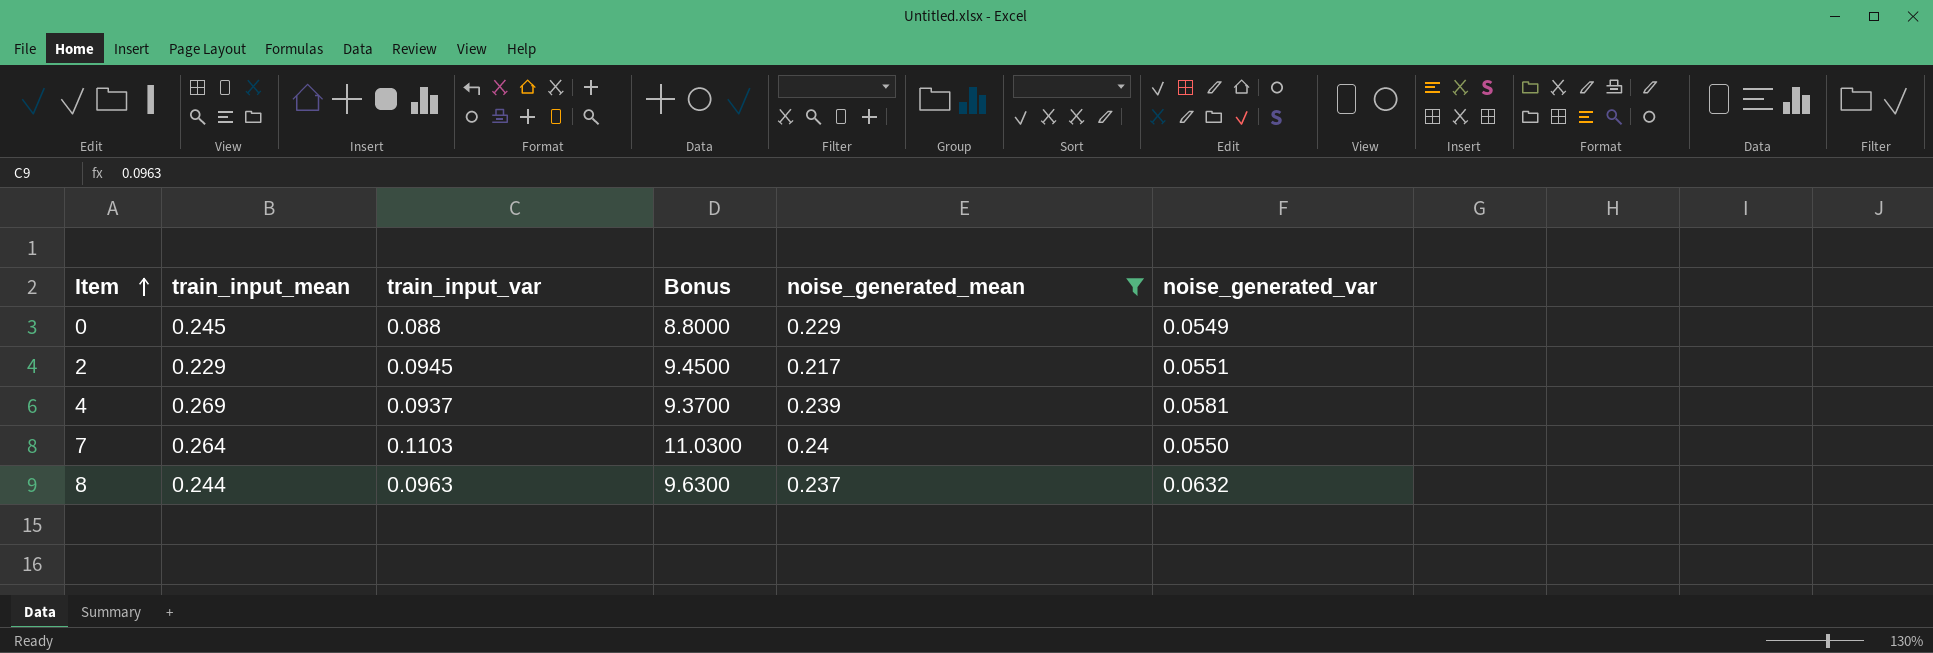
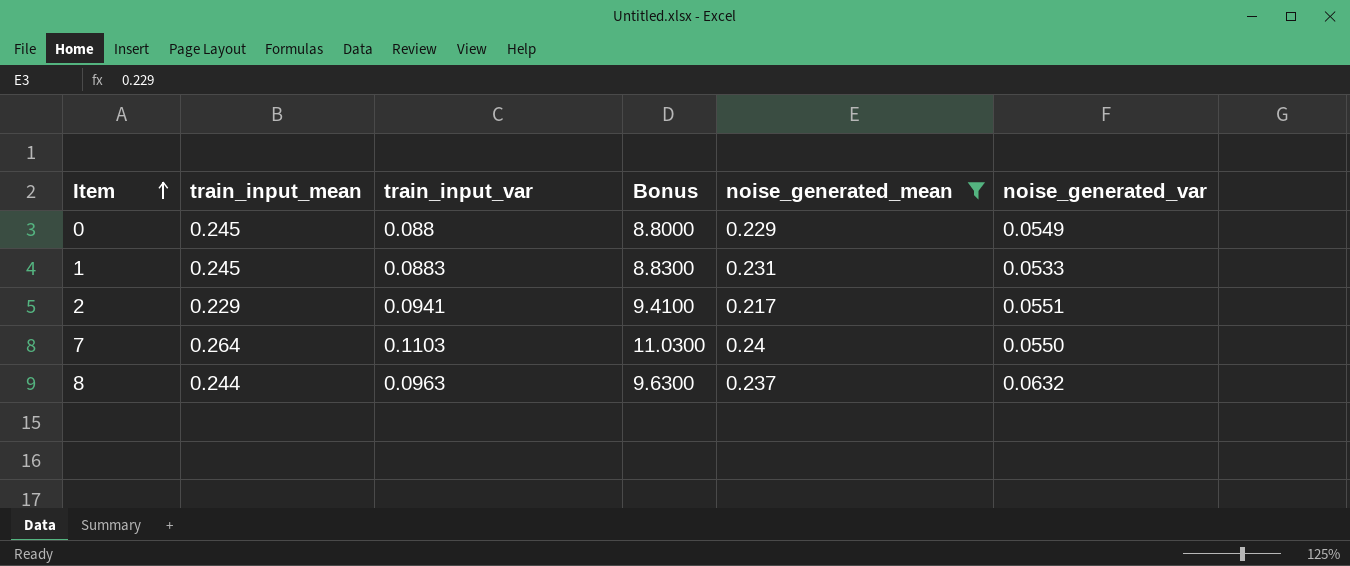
row 4: 0.269 | 0.0937 | 9.3700 | 0.239 | 0.0581 -> none
row 1: none -> 0.245 | 0.0883 | 8.8300 | 0.231 | 0.0533
2 | train_input_var: 0.0945 -> 0.0941
2 | Bonus: 9.4500 -> 9.4100

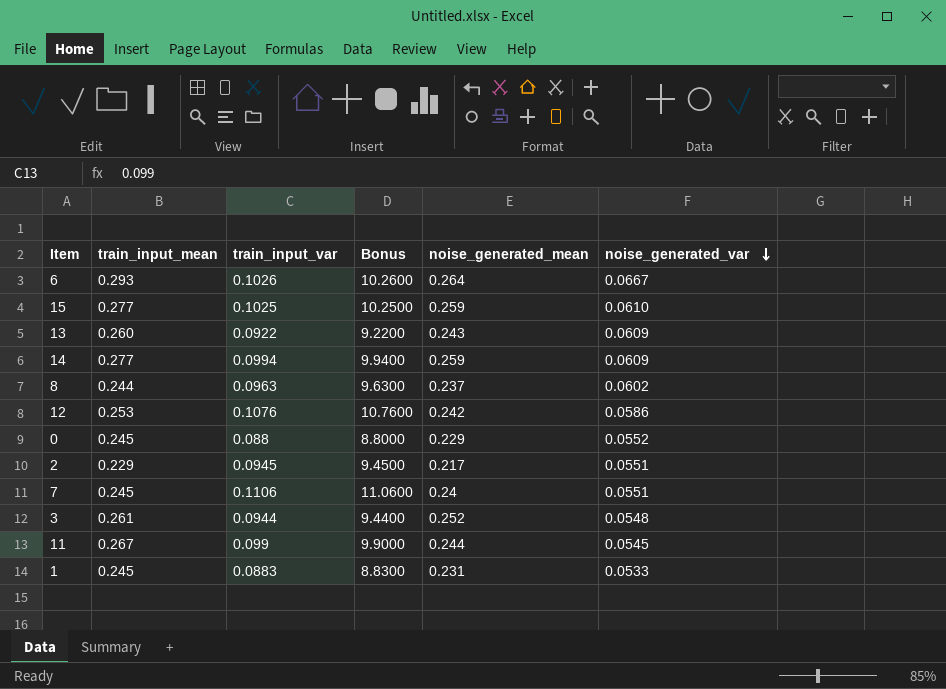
filter: noise_generated_mean <= 0.24 -> none
row order: Item ascending -> noise_generated_var descending
8 | noise_generated_var: 0.0632 -> 0.0602
0 | noise_generated_var: 0.0549 -> 0.0552
2 | train_input_var: 0.0941 -> 0.0945
2 | Bonus: 9.4100 -> 9.4500
7 | train_input_mean: 0.264 -> 0.245
7 | train_input_var: 0.1103 -> 0.1106
7 | Bonus: 11.0300 -> 11.0600
7 | noise_generated_var: 0.0550 -> 0.0551

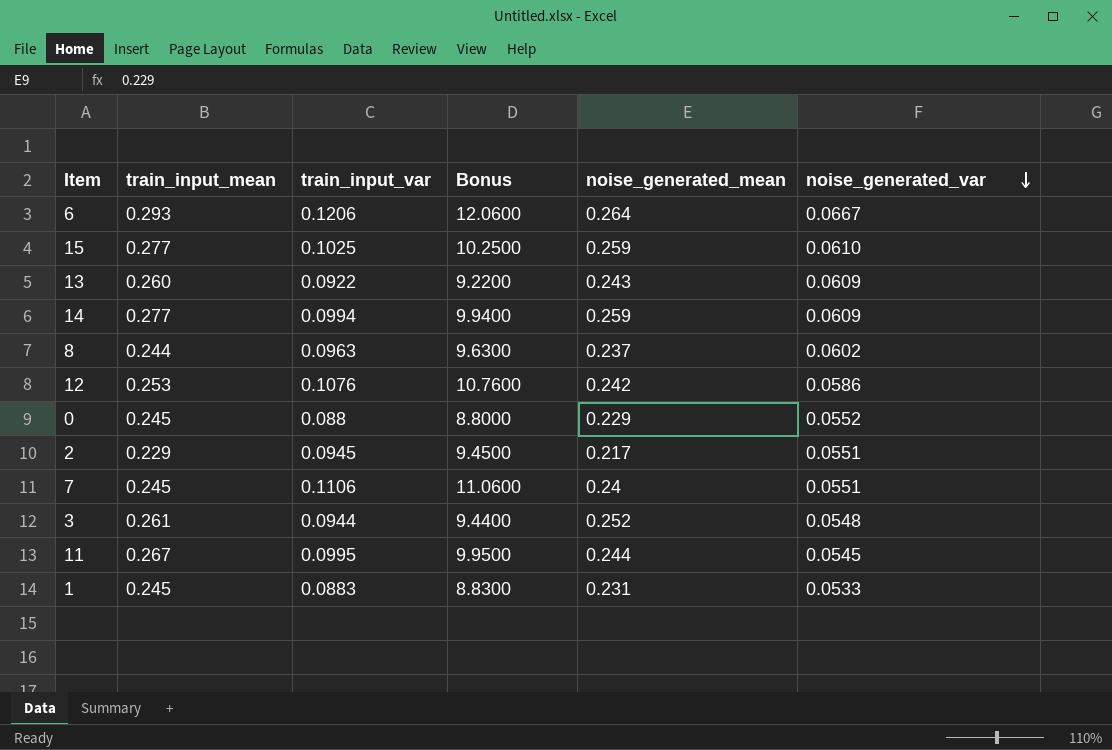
6 | train_input_var: 0.1026 -> 0.1206
6 | Bonus: 10.2600 -> 12.0600
11 | train_input_var: 0.099 -> 0.0995
11 | Bonus: 9.9000 -> 9.9500

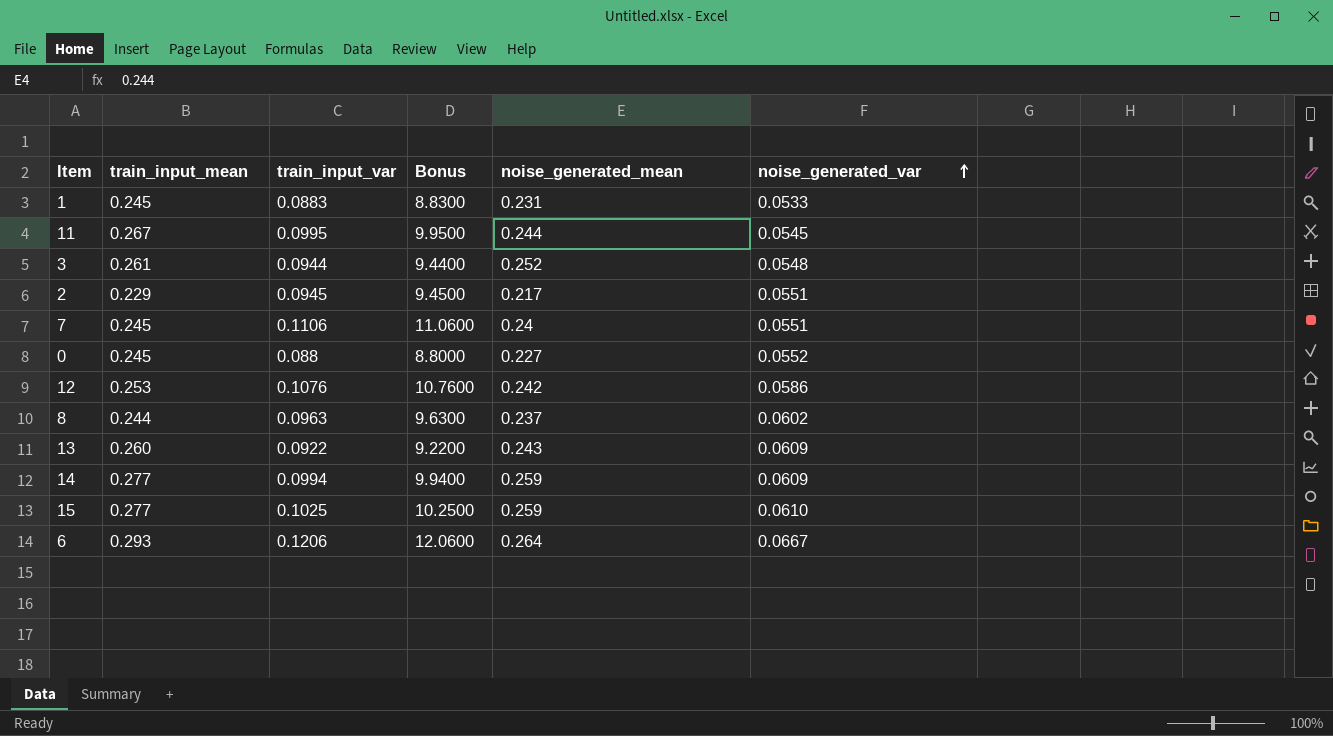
row order: noise_generated_var descending -> noise_generated_var ascending
0 | noise_generated_mean: 0.229 -> 0.227

